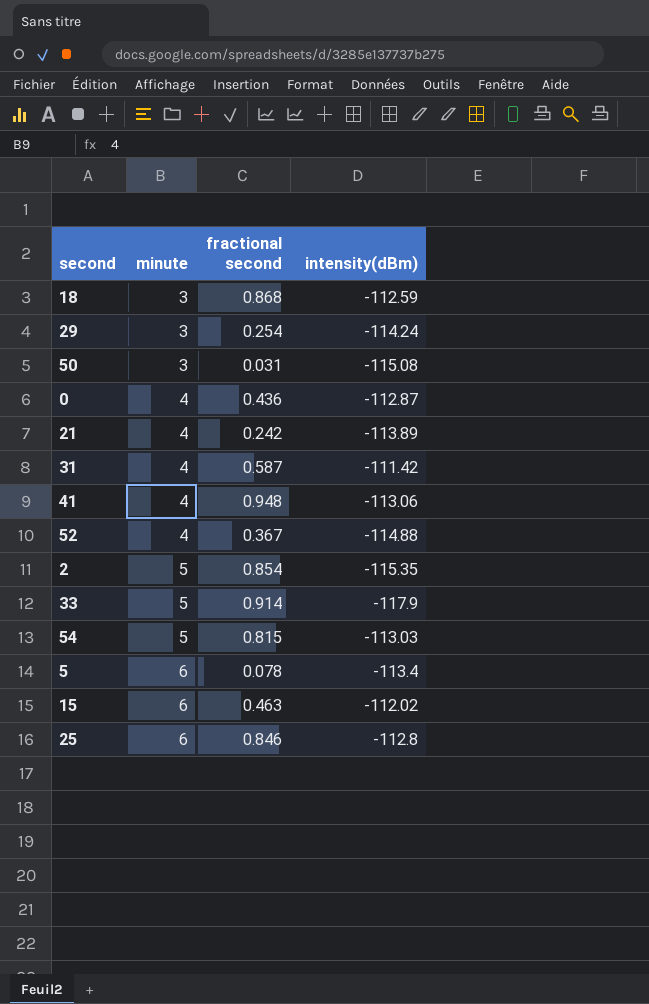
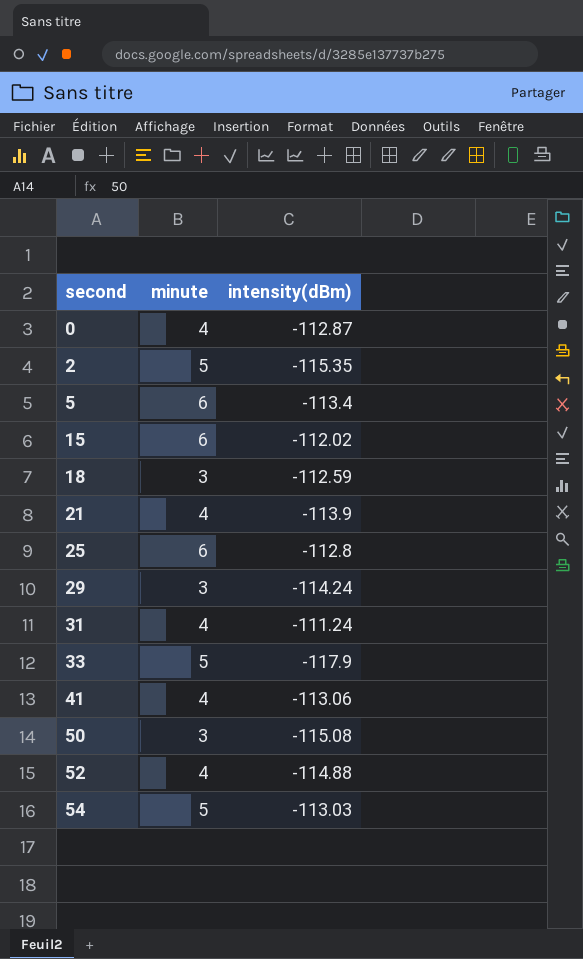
row order: minute ascending -> second ascending
column fractional second | position: 3 -> none
21 | intensity(dBm): -113.89 -> -113.9
31 | intensity(dBm): -111.42 -> -111.24

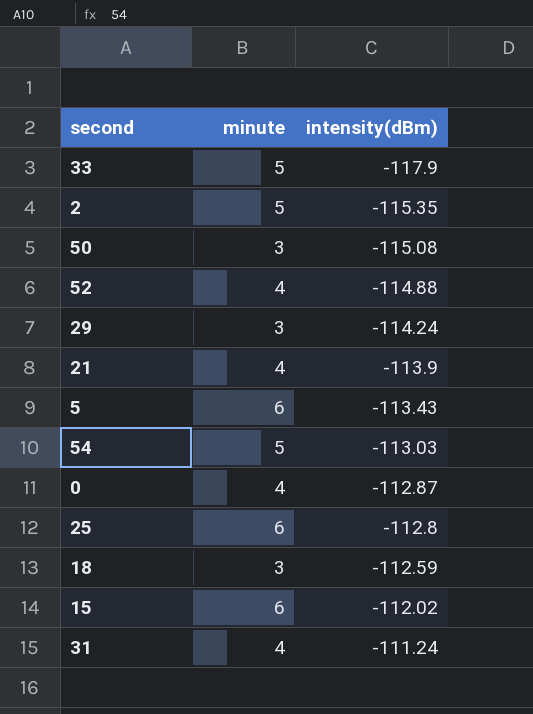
row order: second ascending -> intensity(dBm) ascending
row 41: 4 | -113.06 -> none
5 | intensity(dBm): -113.4 -> -113.43

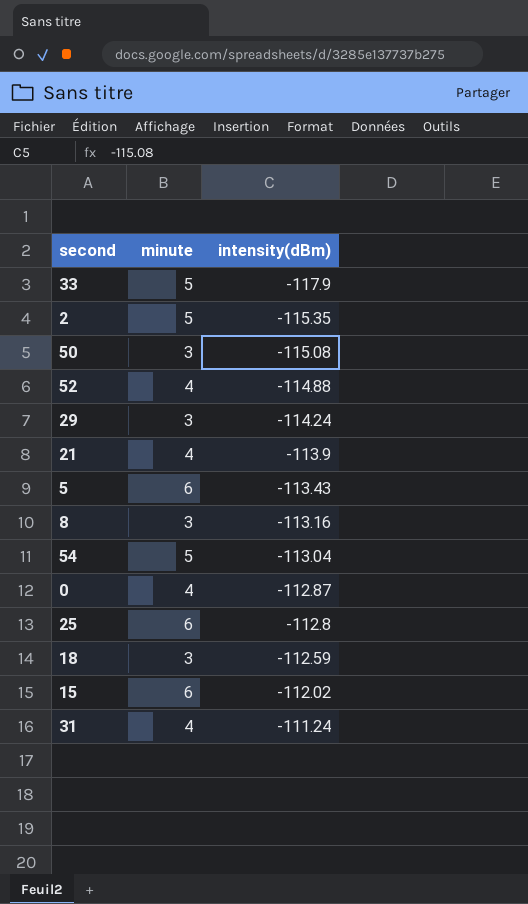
row 8: none -> 3 | -113.16
54 | intensity(dBm): -113.03 -> -113.04

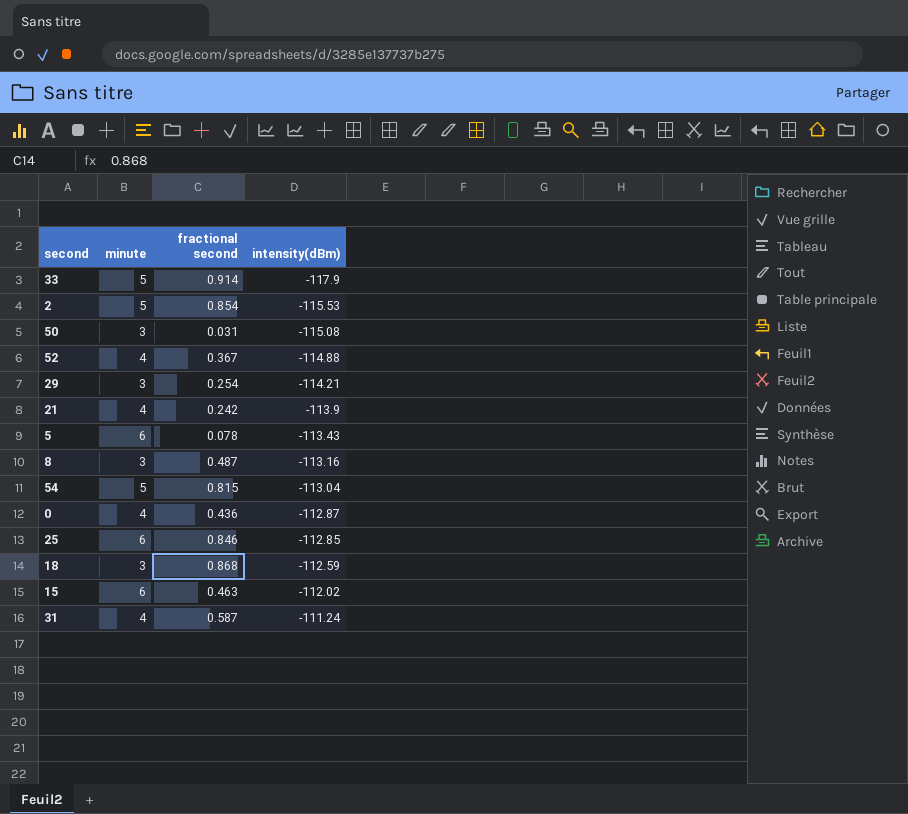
column fractional second | position: none -> 3
2 | intensity(dBm): -115.35 -> -115.53
29 | intensity(dBm): -114.24 -> -114.21
25 | intensity(dBm): -112.8 -> -112.85

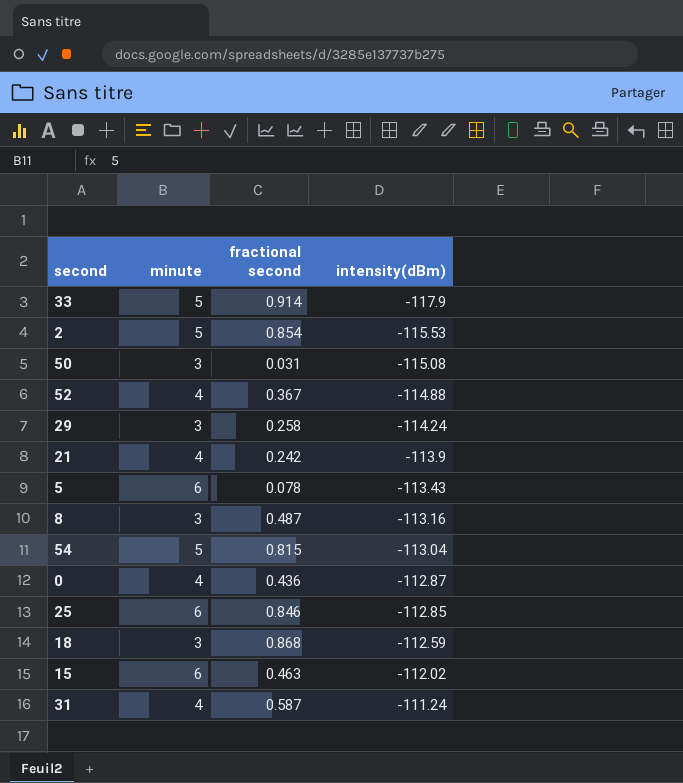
29 | fractional second: 0.254 -> 0.258
29 | intensity(dBm): -114.21 -> -114.24

